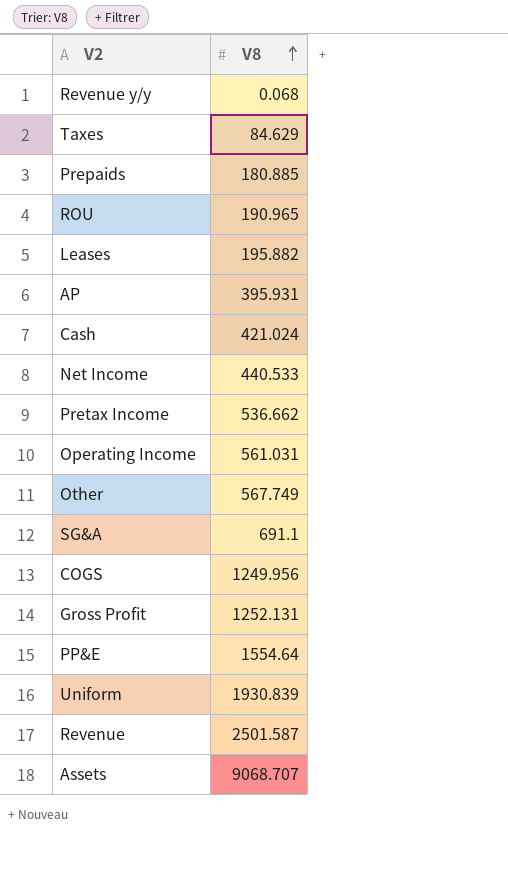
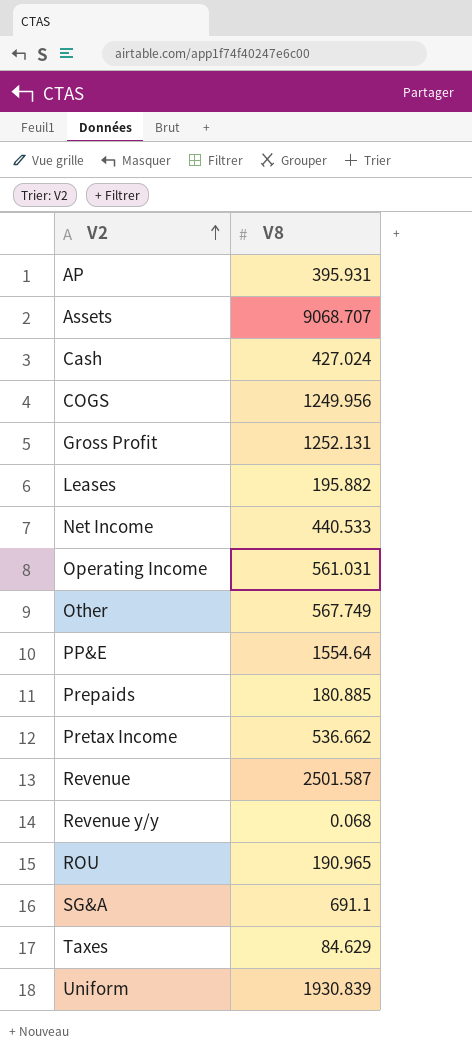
row order: V8 ascending -> V2 ascending
Cash | V8: 421.024 -> 427.024

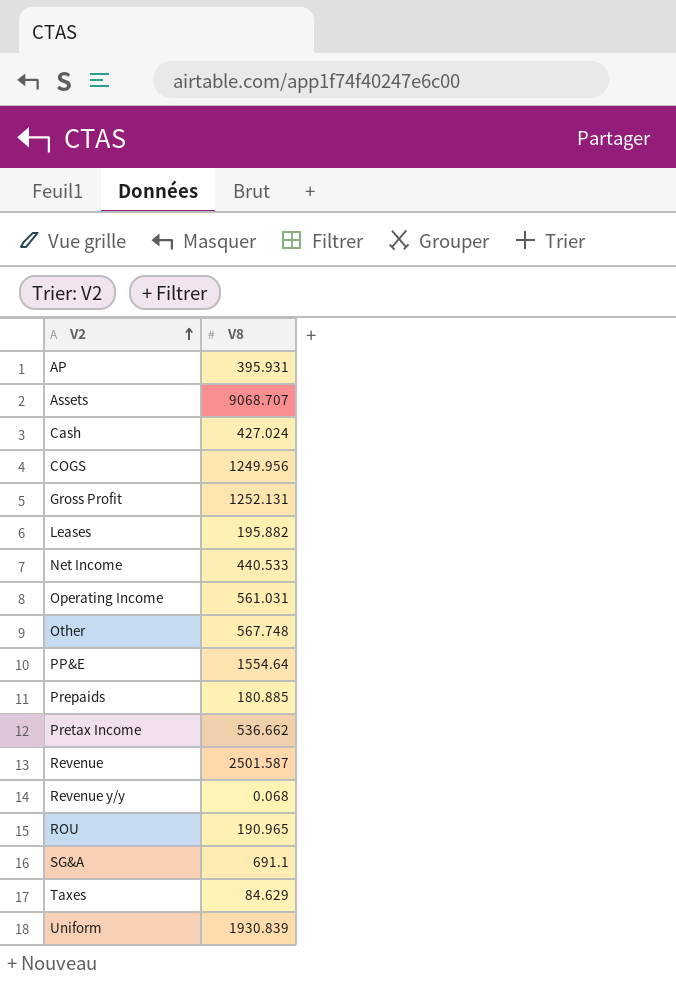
Other | V8: 567.749 -> 567.748

